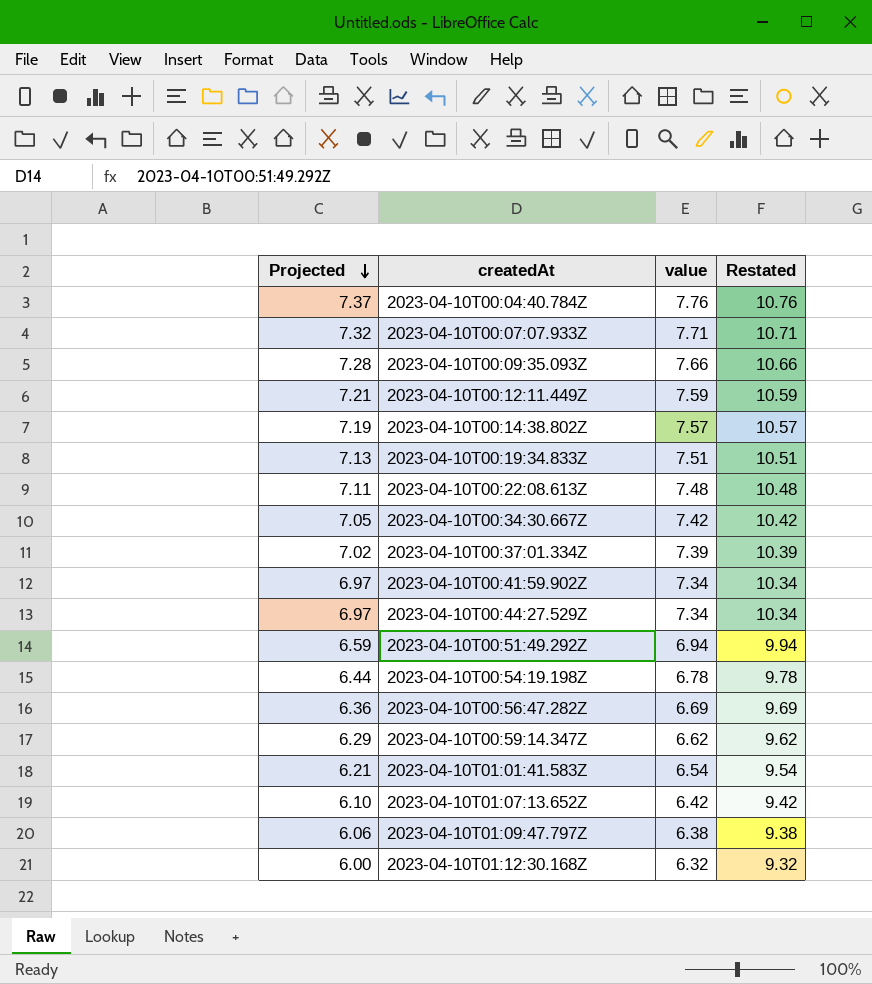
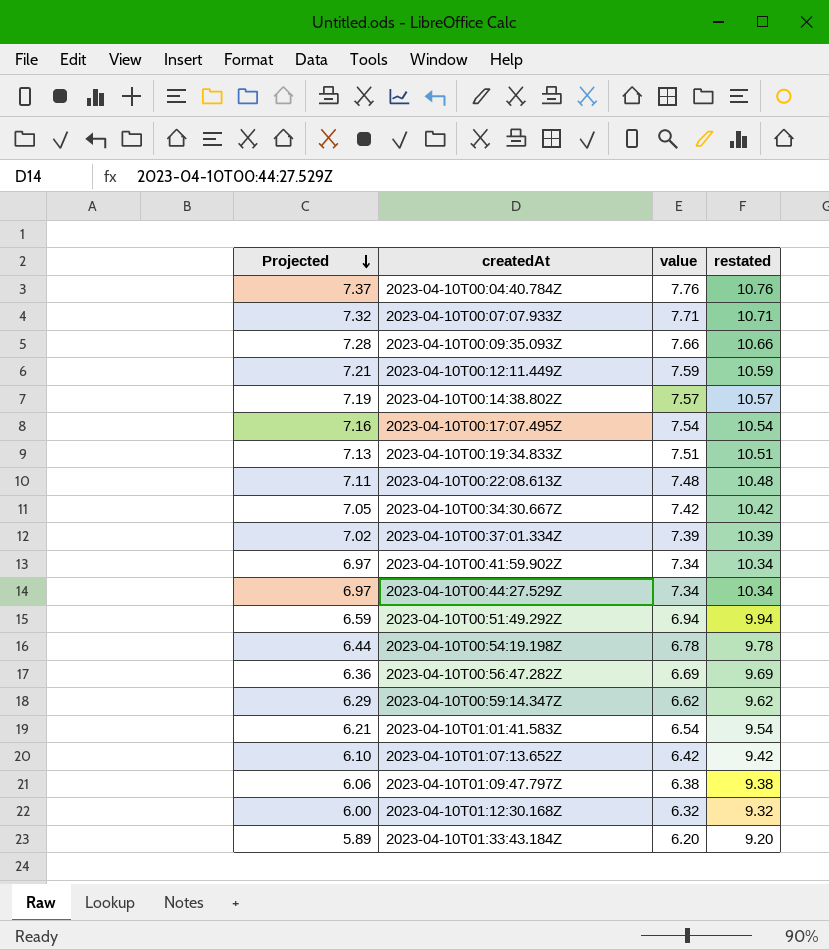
column name: Restated -> restated
row 2023-04-10T00:17:07.495Z: none -> 7.16 | 7.54 | 10.54
row 2023-04-10T01:33:43.184Z: none -> 5.89 | 6.20 | 9.20

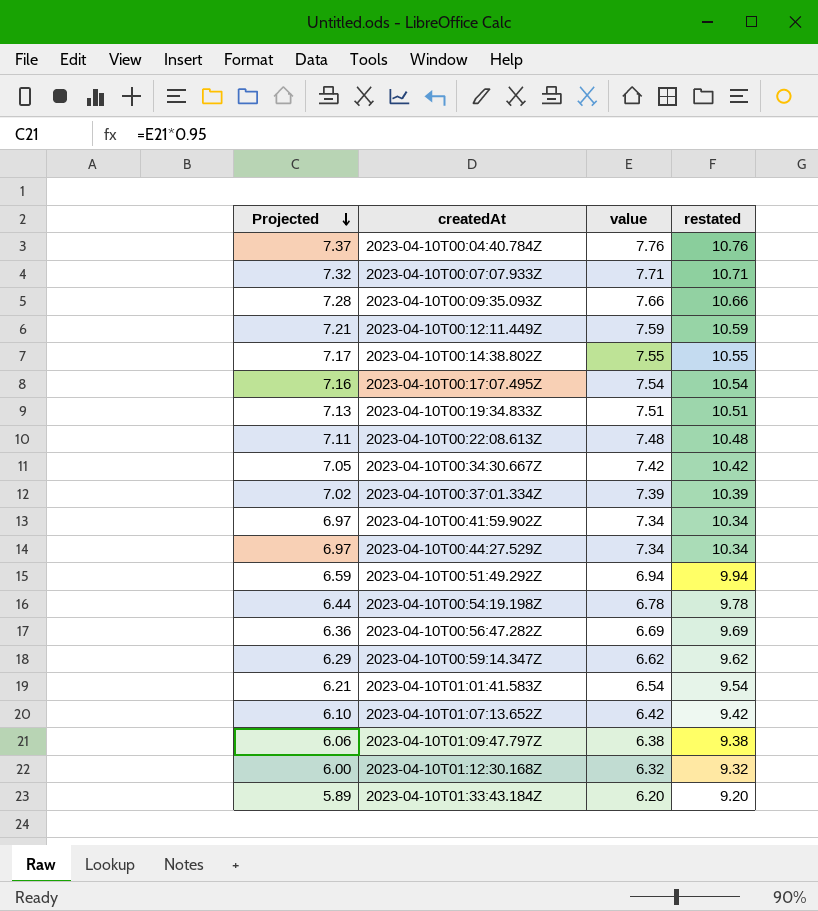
2023-04-10T00:14:38.802Z | Projected: 7.19 -> 7.17
2023-04-10T00:14:38.802Z | value: 7.57 -> 7.55
2023-04-10T00:14:38.802Z | restated: 10.57 -> 10.55

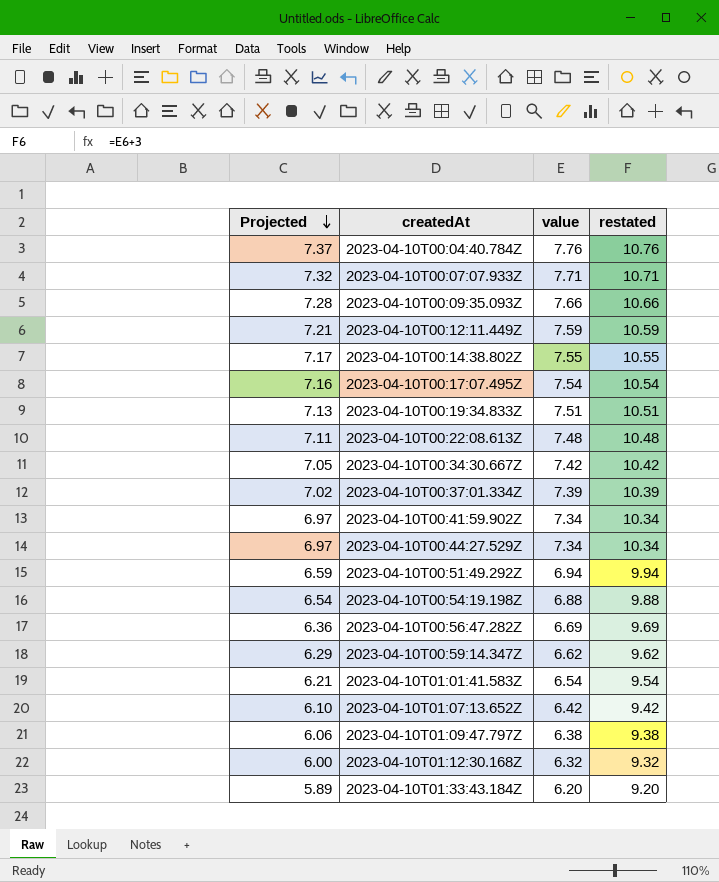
2023-04-10T00:54:19.198Z | Projected: 6.44 -> 6.54
2023-04-10T00:54:19.198Z | value: 6.78 -> 6.88
2023-04-10T00:54:19.198Z | restated: 9.78 -> 9.88

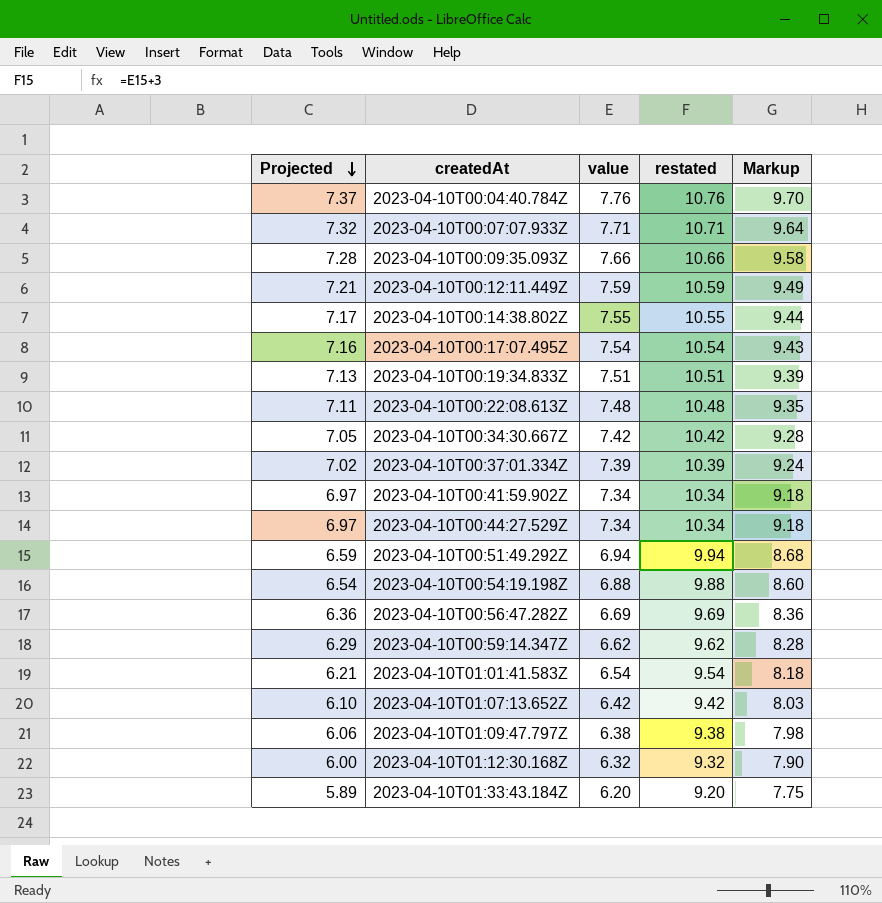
column Markup | formula: none -> [value] * 1.25

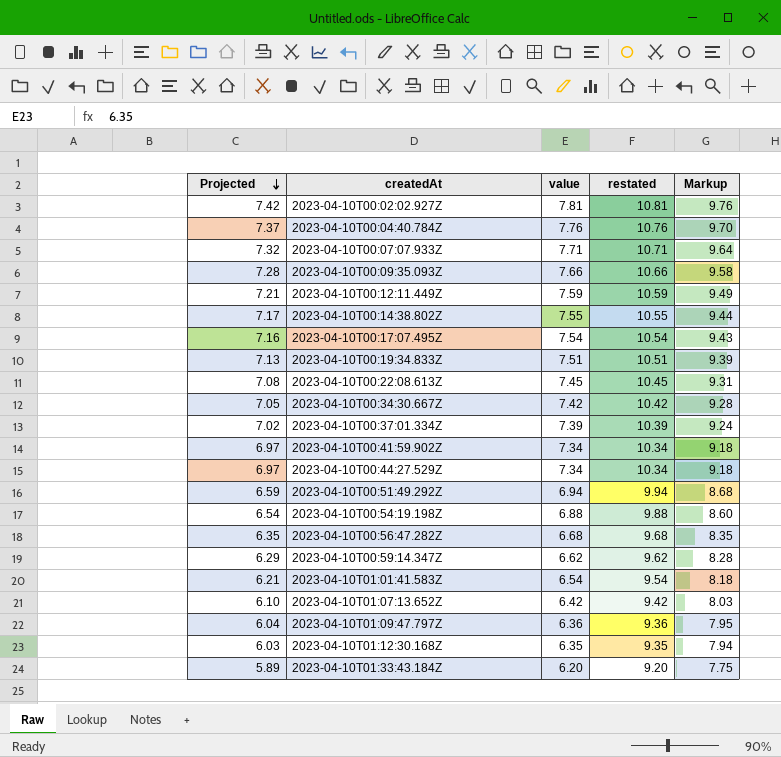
row 2023-04-10T00:02:02.927Z: none -> 7.42 | 7.81 | 10.81 | 9.76
2023-04-10T00:22:08.613Z | Projected: 7.11 -> 7.08
2023-04-10T00:22:08.613Z | value: 7.48 -> 7.45
2023-04-10T00:22:08.613Z | restated: 10.48 -> 10.45
2023-04-10T00:22:08.613Z | Markup: 9.35 -> 9.31
2023-04-10T00:56:47.282Z | Projected: 6.36 -> 6.35
2023-04-10T00:56:47.282Z | value: 6.69 -> 6.68
2023-04-10T00:56:47.282Z | restated: 9.69 -> 9.68
2023-04-10T00:56:47.282Z | Markup: 8.36 -> 8.35
2023-04-10T01:09:47.797Z | Projected: 6.06 -> 6.04
2023-04-10T01:09:47.797Z | value: 6.38 -> 6.36
2023-04-10T01:09:47.797Z | restated: 9.38 -> 9.36
2023-04-10T01:09:47.797Z | Markup: 7.98 -> 7.95
2023-04-10T01:12:30.168Z | Projected: 6.00 -> 6.03
2023-04-10T01:12:30.168Z | value: 6.32 -> 6.35
2023-04-10T01:12:30.168Z | restated: 9.32 -> 9.35
2023-04-10T01:12:30.168Z | Markup: 7.90 -> 7.94

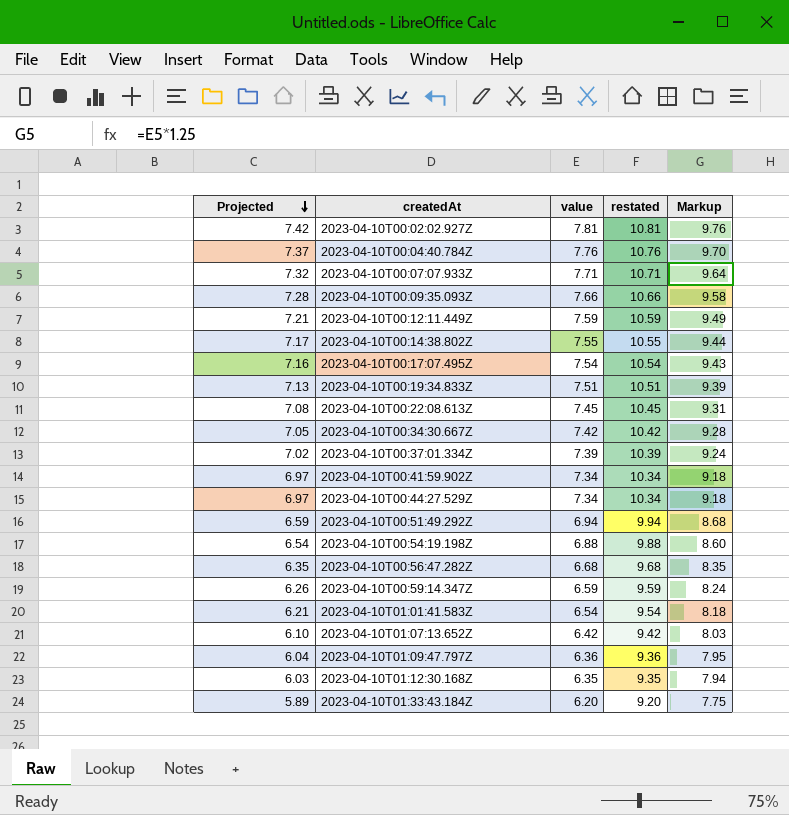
2023-04-10T00:59:14.347Z | Projected: 6.29 -> 6.26
2023-04-10T00:59:14.347Z | value: 6.62 -> 6.59
2023-04-10T00:59:14.347Z | restated: 9.62 -> 9.59
2023-04-10T00:59:14.347Z | Markup: 8.28 -> 8.24

